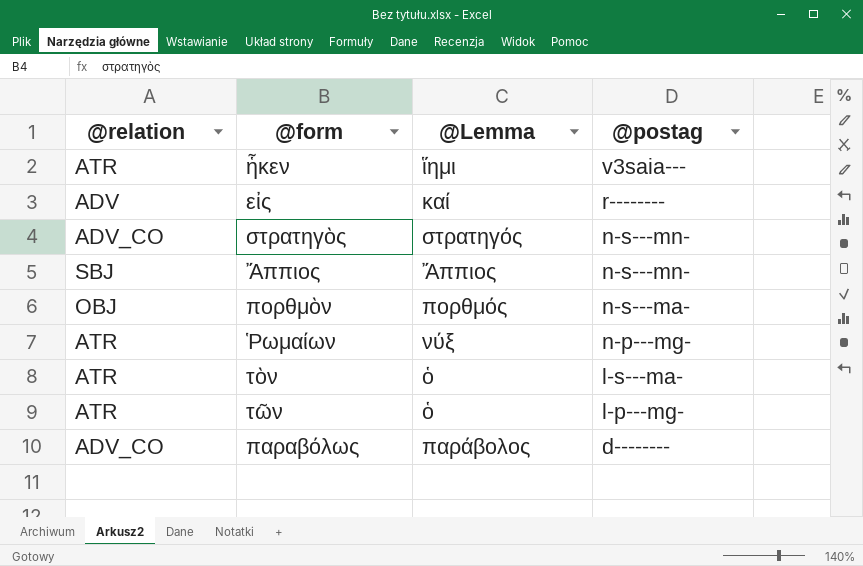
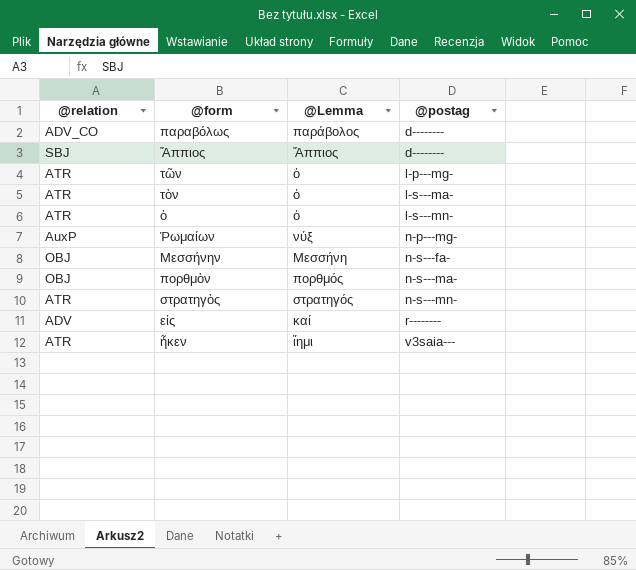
row order: @postag descending -> @postag ascending
Ἄππιος | @postag: n-s---mn- -> d--------
row ὁ: none -> ATR | ὁ | l-s---mn-
Ῥωμαίων | @relation: ATR -> AuxP
row Μεσσήνην: none -> OBJ | Μεσσήνη | n-s---fa-
στρατηγὸς | @relation: ADV_CO -> ATR

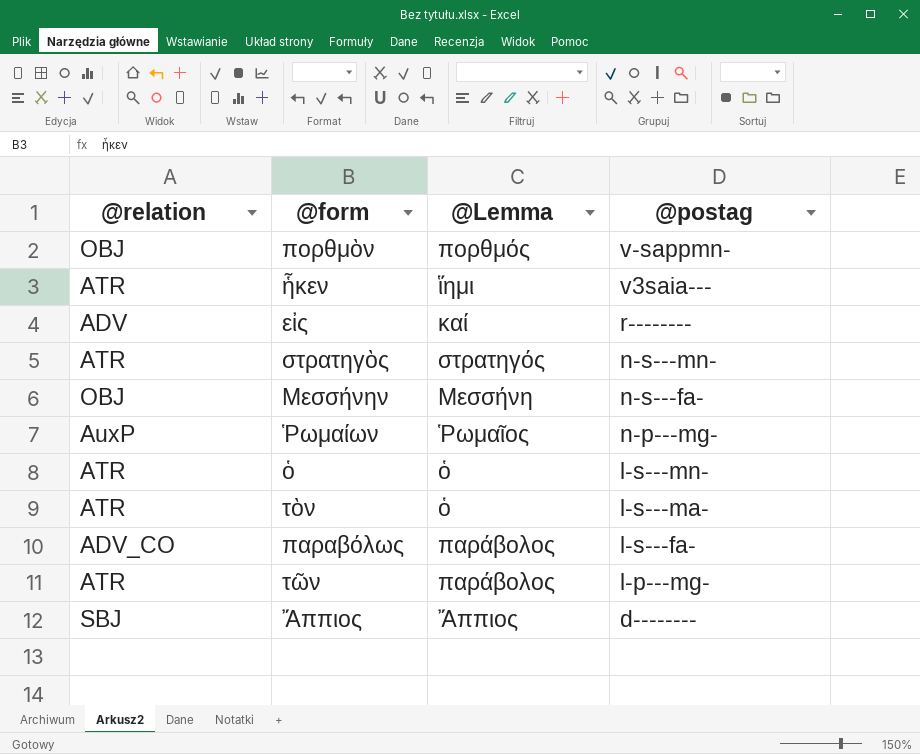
row order: @postag ascending -> @postag descending
πορθμὸν | @postag: n-s---ma- -> v-sappmn-
Ῥωμαίων | @Lemma: νύξ -> Ῥωμαῖος
παραβόλως | @postag: d-------- -> l-s---fa-
τῶν | @Lemma: ὁ -> παράβολος

